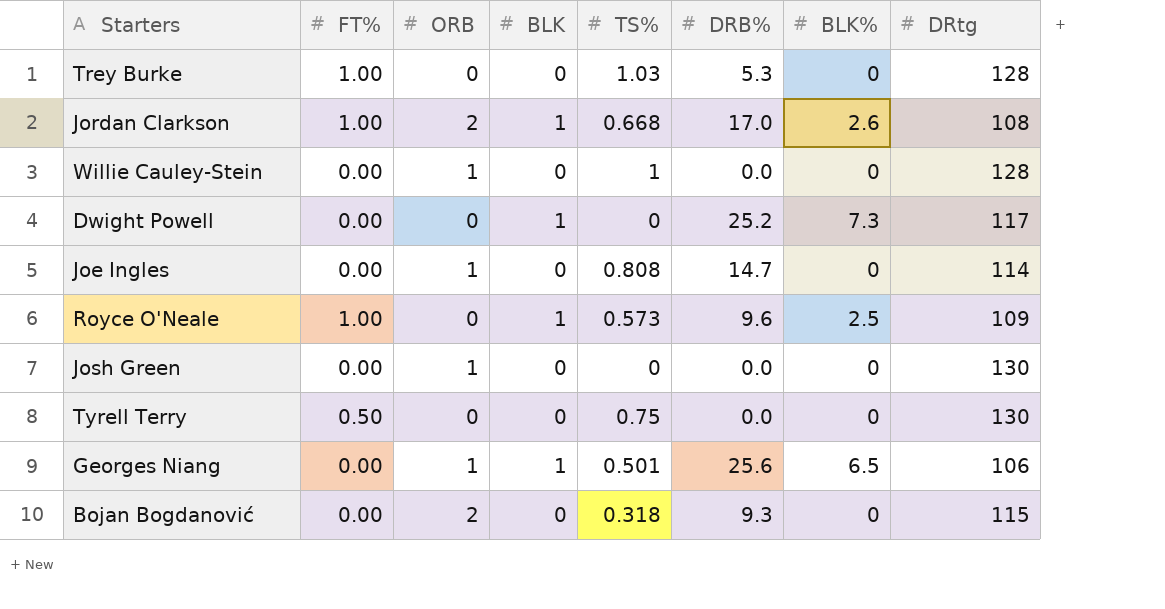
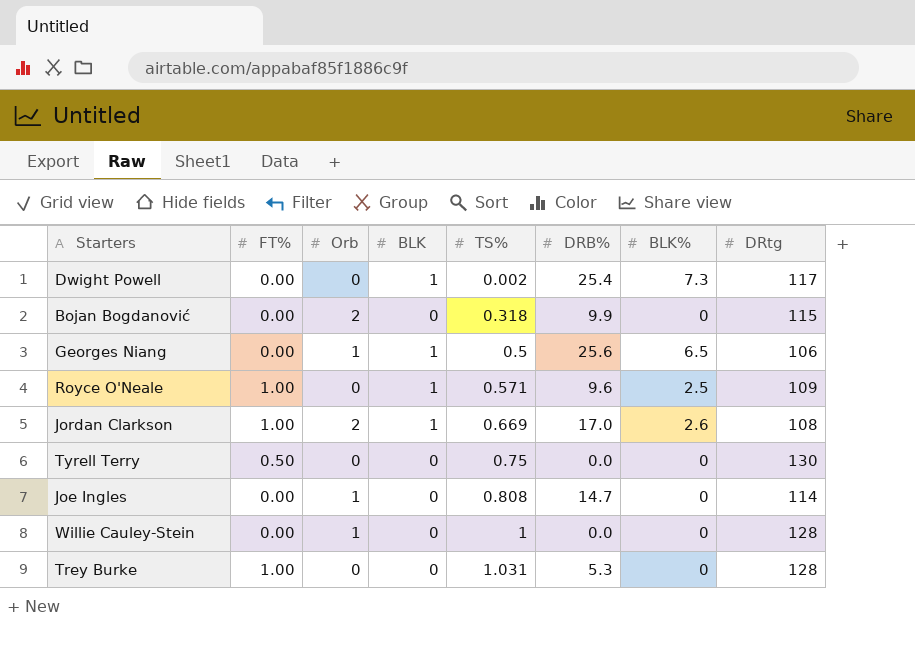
row order: none -> TS% ascending
column name: ORB -> Orb
row Josh Green: 0.00 | 1 | 0 | 0 | 0.0 | 0 | 130 -> none
Dwight Powell | TS%: 0 -> 0.002
Dwight Powell | DRB%: 25.2 -> 25.4
Bojan Bogdanović | DRB%: 9.3 -> 9.9
Georges Niang | TS%: 0.501 -> 0.5
Royce O'Neale | TS%: 0.573 -> 0.571
Jordan Clarkson | TS%: 0.668 -> 0.669
Trey Burke | TS%: 1.03 -> 1.031

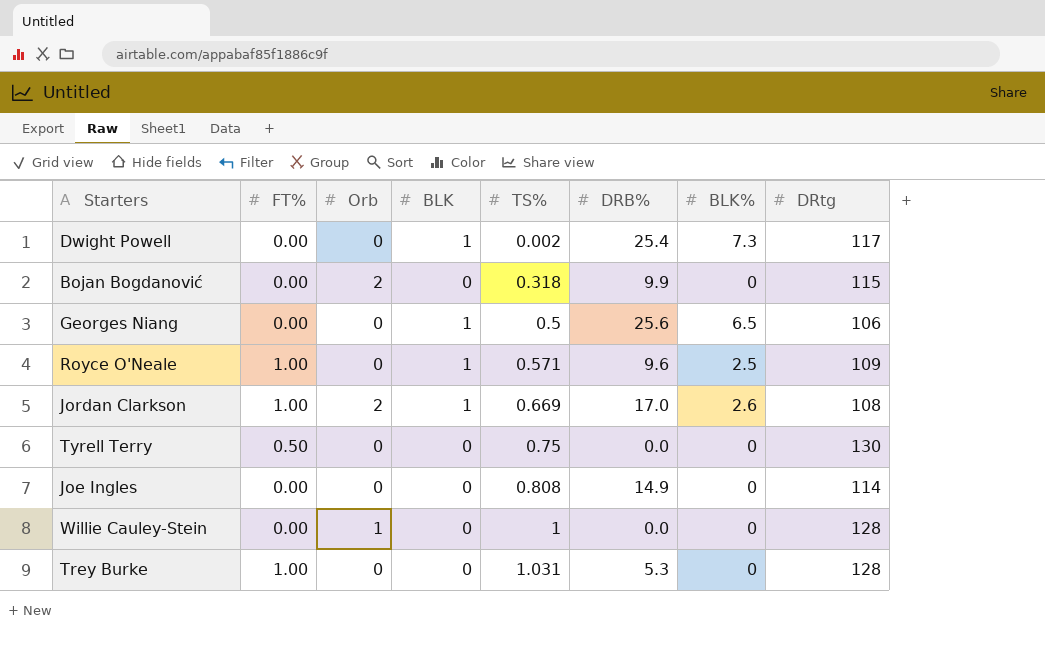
Georges Niang | Orb: 1 -> 0
Joe Ingles | Orb: 1 -> 0
Joe Ingles | DRB%: 14.7 -> 14.9

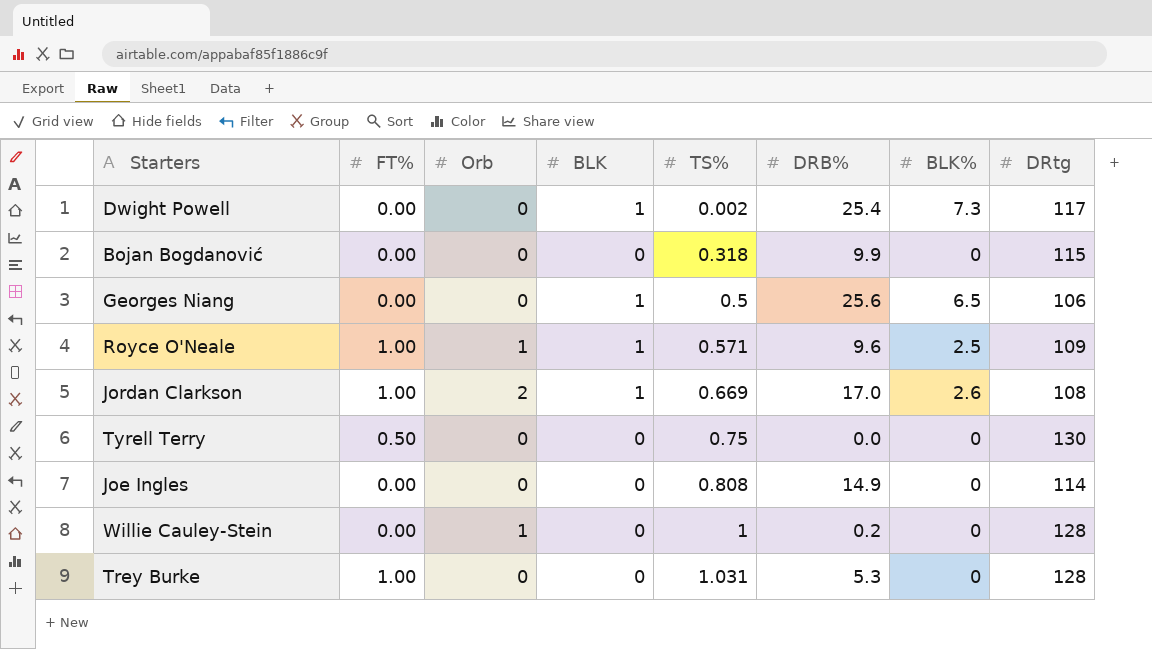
Bojan Bogdanović | Orb: 2 -> 0
Royce O'Neale | Orb: 0 -> 1
Willie Cauley-Stein | DRB%: 0.0 -> 0.2

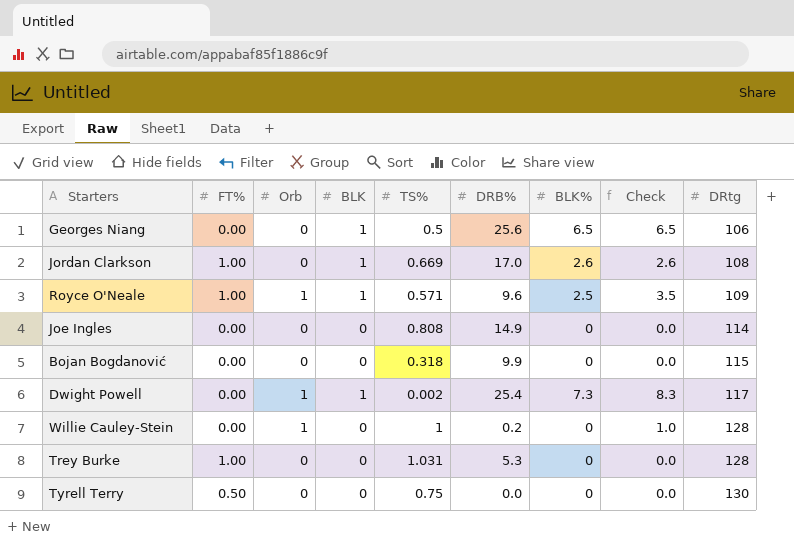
row order: TS% ascending -> DRtg ascending
column Check | formula: none -> [Orb] + [BLK%]
Jordan Clarkson | Orb: 2 -> 0
Dwight Powell | Orb: 0 -> 1

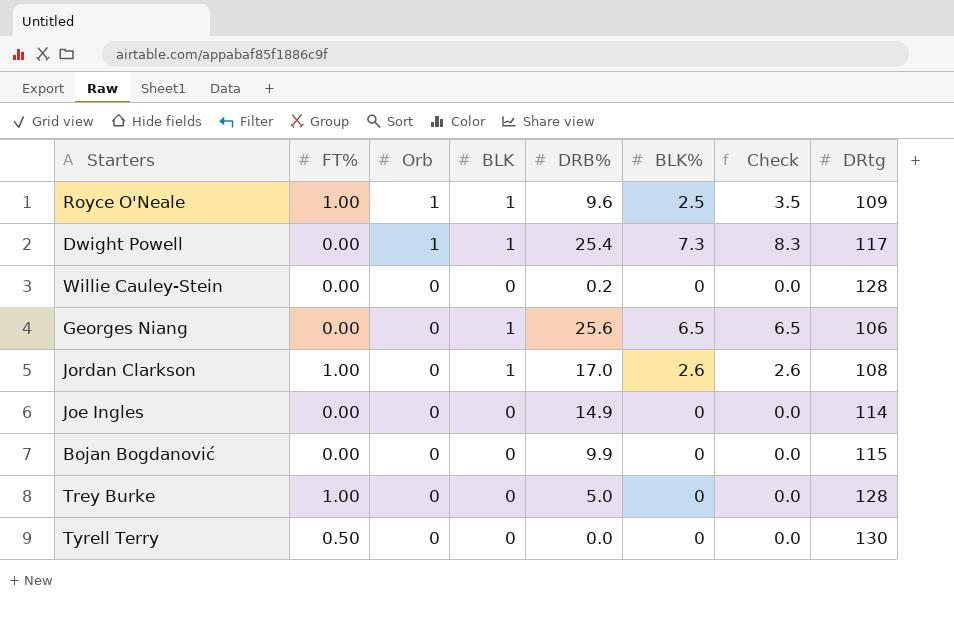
row order: DRtg ascending -> Orb descending
column TS% | position: 5 -> none
Willie Cauley-Stein | Orb: 1 -> 0
Willie Cauley-Stein | Check: 1.0 -> 0.0
Trey Burke | DRB%: 5.3 -> 5.0

